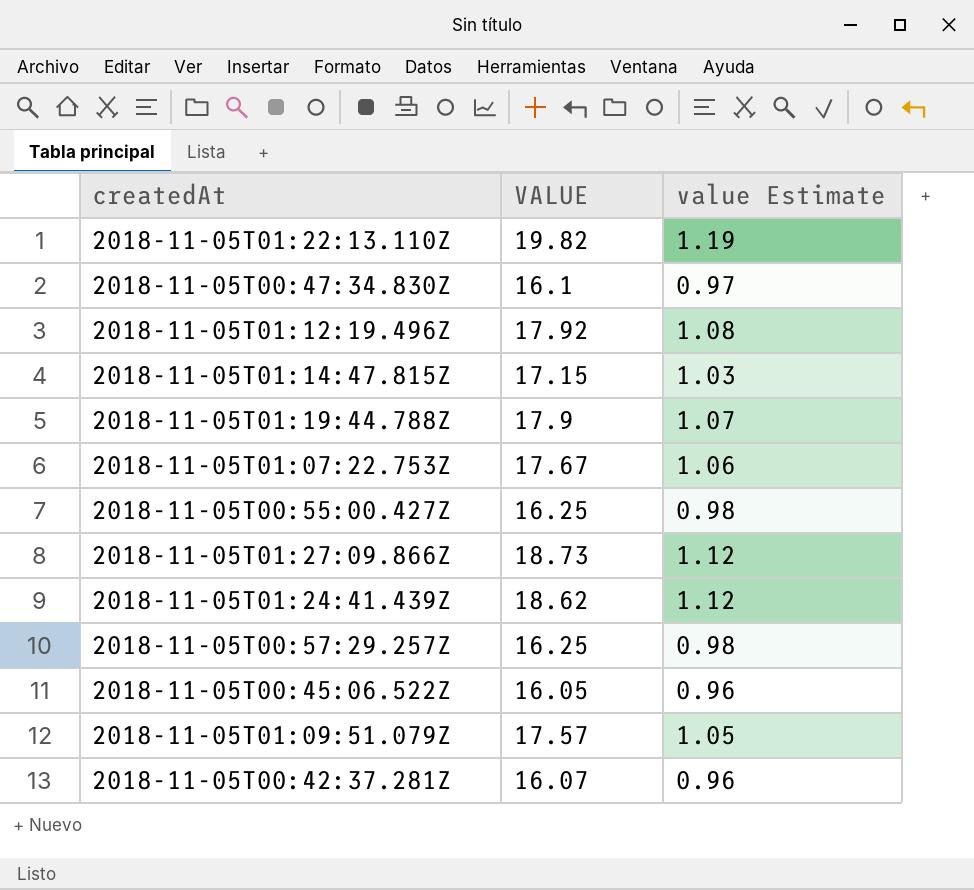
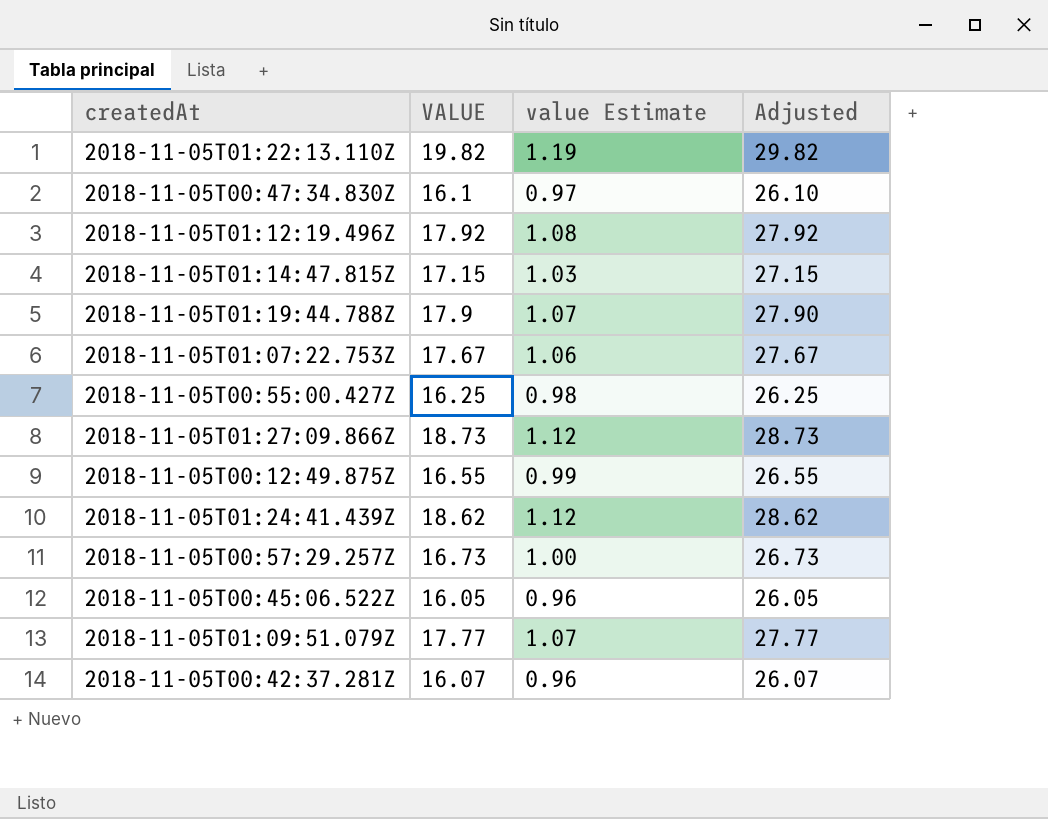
column Adjusted | formula: none -> [VALUE] + 10
row 2018-11-05T00:12:49.875Z: none -> 16.55 | 0.99 | 26.55
2018-11-05T00:57:29.257Z | VALUE: 16.25 -> 16.73
2018-11-05T00:57:29.257Z | value Estimate: 0.98 -> 1.00
2018-11-05T01:09:51.079Z | VALUE: 17.57 -> 17.77
2018-11-05T01:09:51.079Z | value Estimate: 1.05 -> 1.07

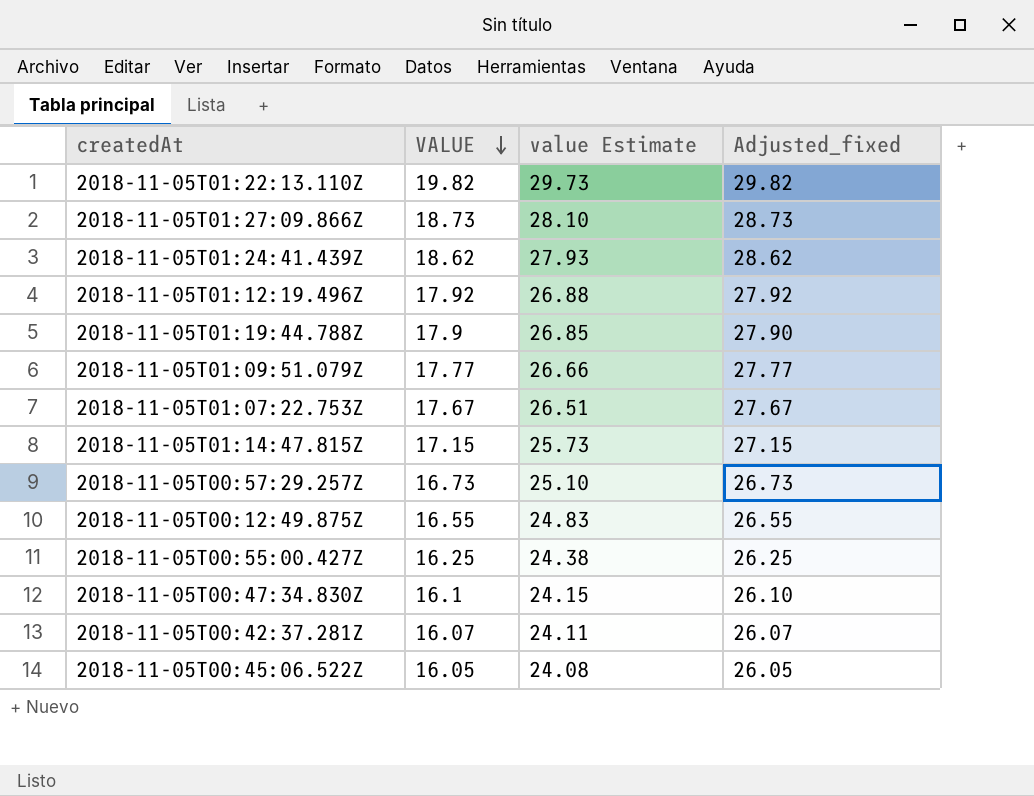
row order: none -> VALUE descending
column value Estimate | formula: [VALUE] * 0.06 -> [VALUE] * 1.5
column name: Adjusted -> Adjusted_fixed

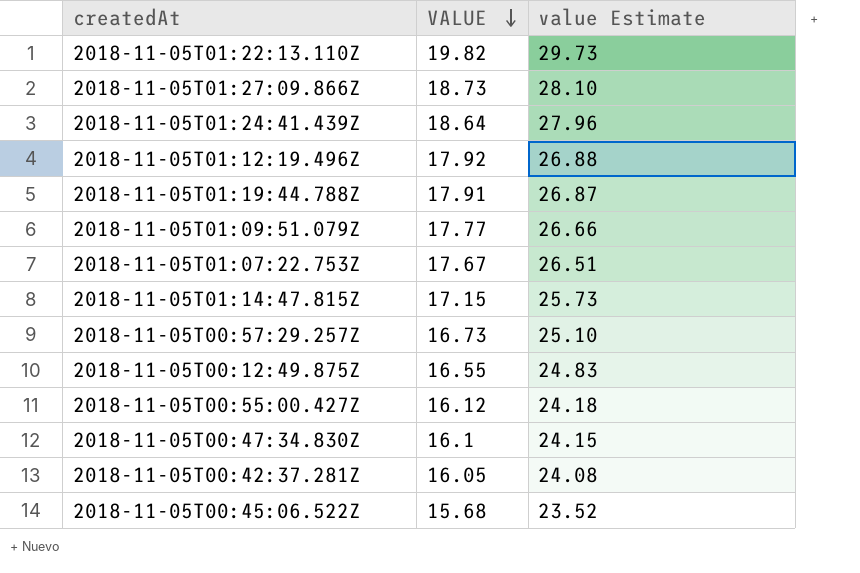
column Adjusted_fixed | formula: [VALUE] + 10 -> none
2018-11-05T01:24:41.439Z | VALUE: 18.62 -> 18.64
2018-11-05T01:24:41.439Z | value Estimate: 27.93 -> 27.96
2018-11-05T01:19:44.788Z | VALUE: 17.9 -> 17.91
2018-11-05T01:19:44.788Z | value Estimate: 26.85 -> 26.87
2018-11-05T00:55:00.427Z | VALUE: 16.25 -> 16.12
2018-11-05T00:55:00.427Z | value Estimate: 24.38 -> 24.18
2018-11-05T00:42:37.281Z | VALUE: 16.07 -> 16.05
2018-11-05T00:42:37.281Z | value Estimate: 24.11 -> 24.08
2018-11-05T00:45:06.522Z | VALUE: 16.05 -> 15.68
2018-11-05T00:45:06.522Z | value Estimate: 24.08 -> 23.52

